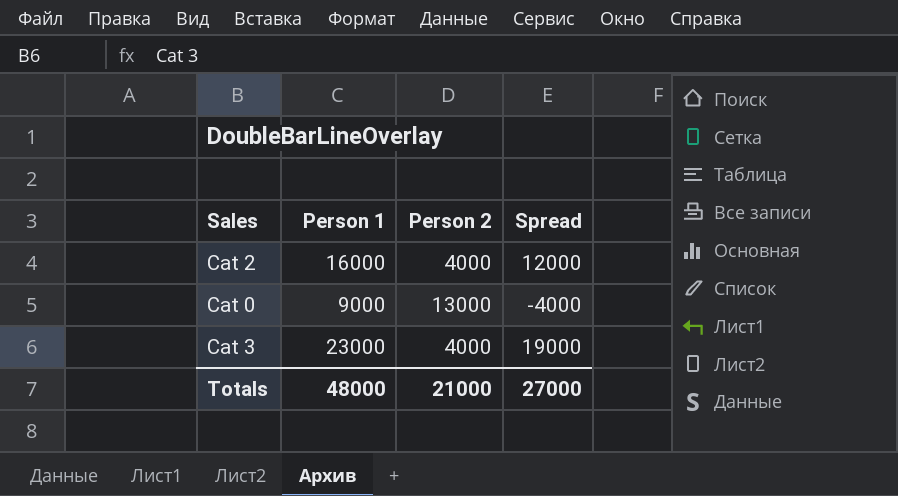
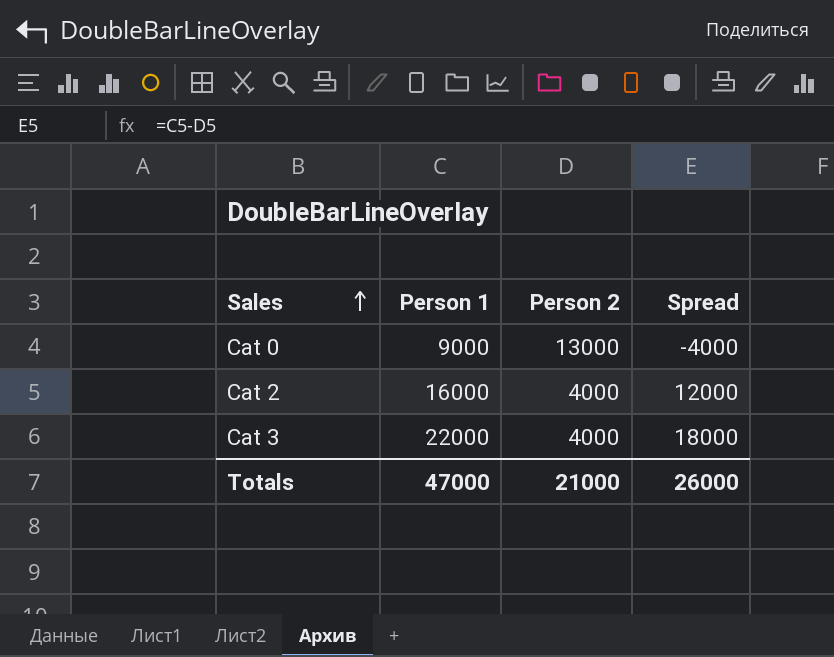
row order: none -> Sales ascending
Cat 3 | Person 1: 23000 -> 22000
Cat 3 | Spread: 19000 -> 18000
Totals | Person 1: 48000 -> 47000
Totals | Spread: 27000 -> 26000

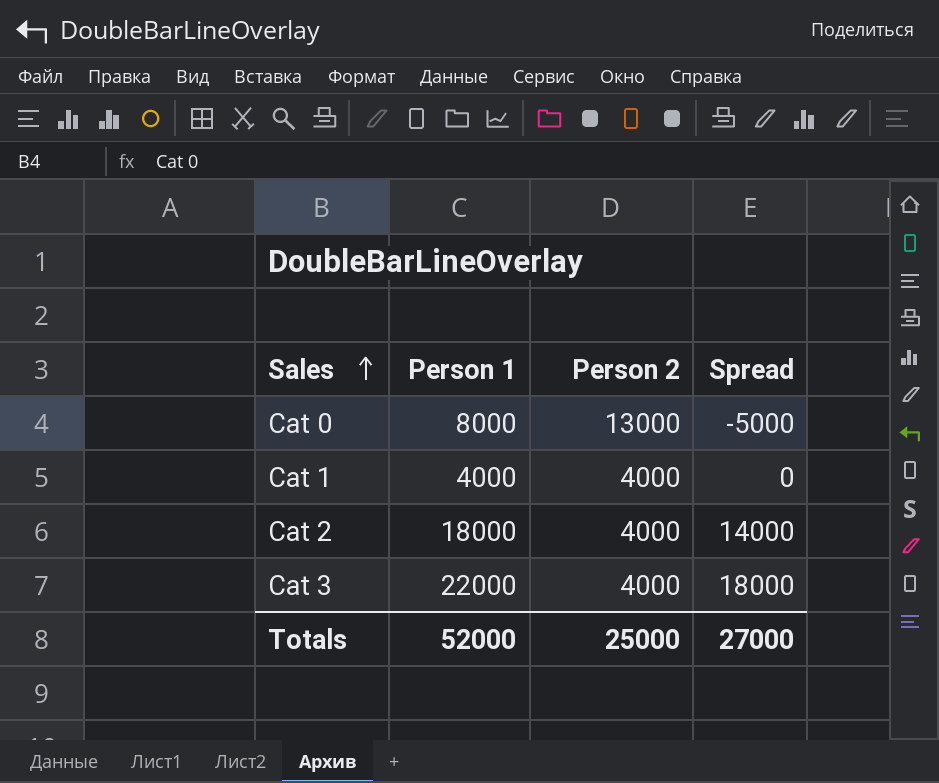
Cat 0 | Person 1: 9000 -> 8000
Cat 0 | Spread: -4000 -> -5000
row Cat 1: none -> 4000 | 4000 | 0
Cat 2 | Person 1: 16000 -> 18000
Cat 2 | Spread: 12000 -> 14000
Totals | Person 1: 47000 -> 52000
Totals | Person 2: 21000 -> 25000
Totals | Spread: 26000 -> 27000

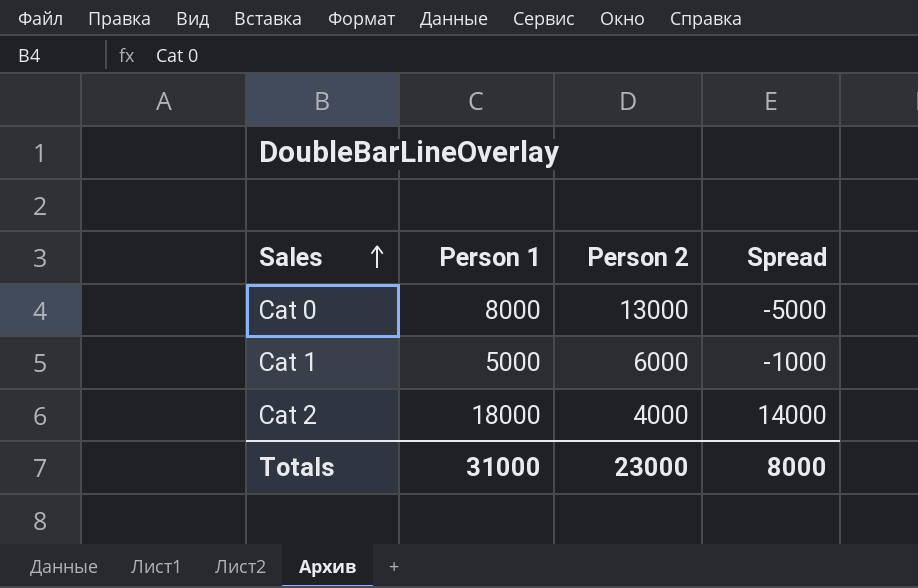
row Cat 3: 22000 | 4000 | 18000 -> none
Cat 1 | Person 1: 4000 -> 5000
Cat 1 | Person 2: 4000 -> 6000
Cat 1 | Spread: 0 -> -1000
Totals | Person 1: 52000 -> 31000
Totals | Person 2: 25000 -> 23000
Totals | Spread: 27000 -> 8000

